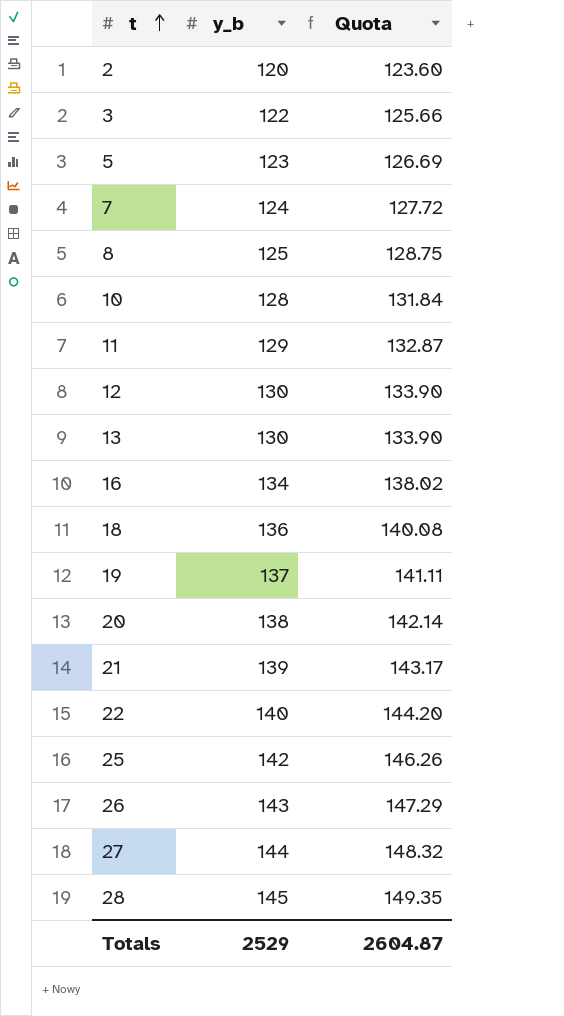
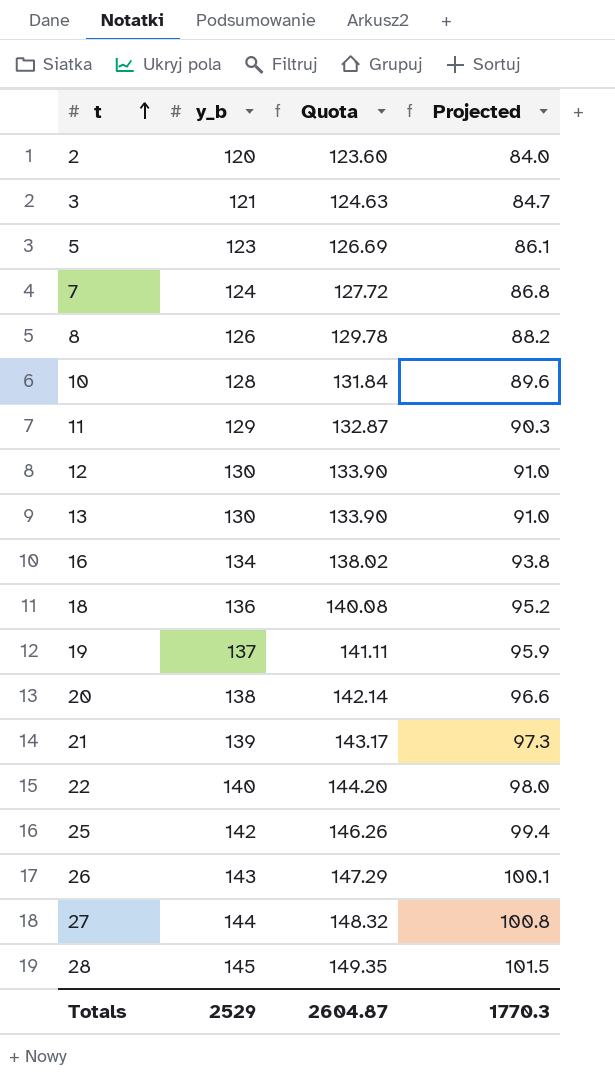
column Projected | formula: none -> [y_b] * 0.7
3 | y_b: 122 -> 121
3 | Quota: 125.66 -> 124.63
8 | y_b: 125 -> 126
8 | Quota: 128.75 -> 129.78

